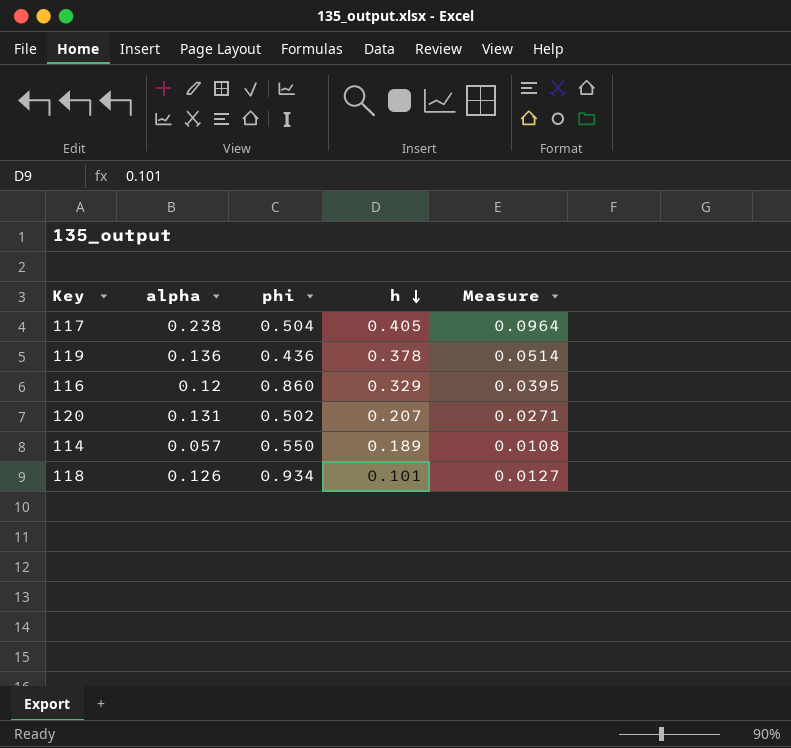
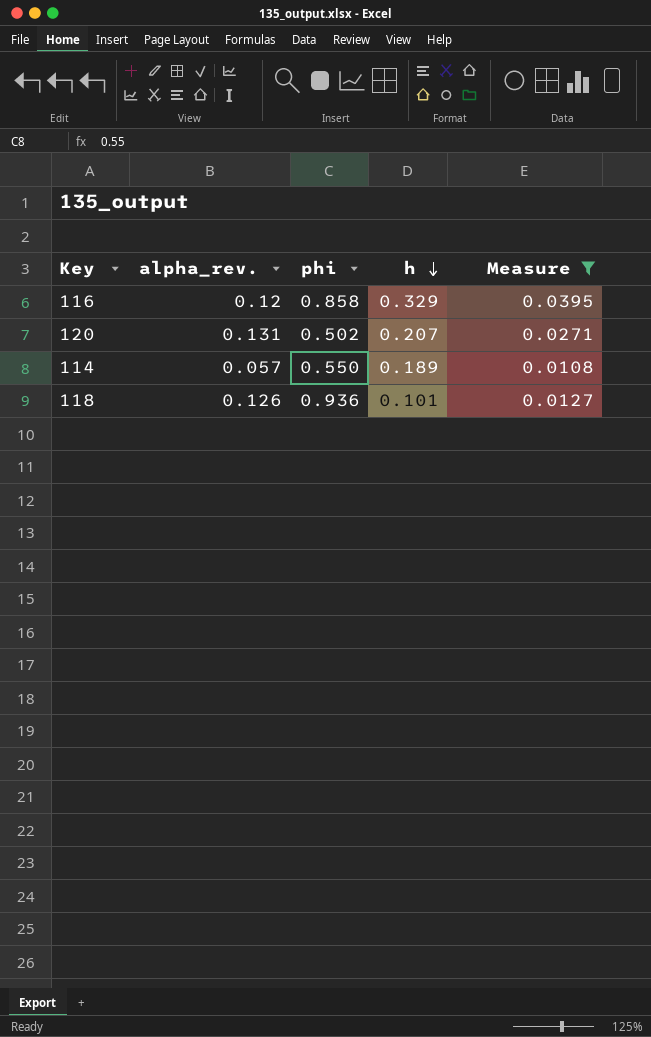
filter: none -> Measure <= 0.0395
column name: alpha -> alpha_rev.
116 | phi: 0.860 -> 0.858
118 | phi: 0.934 -> 0.936

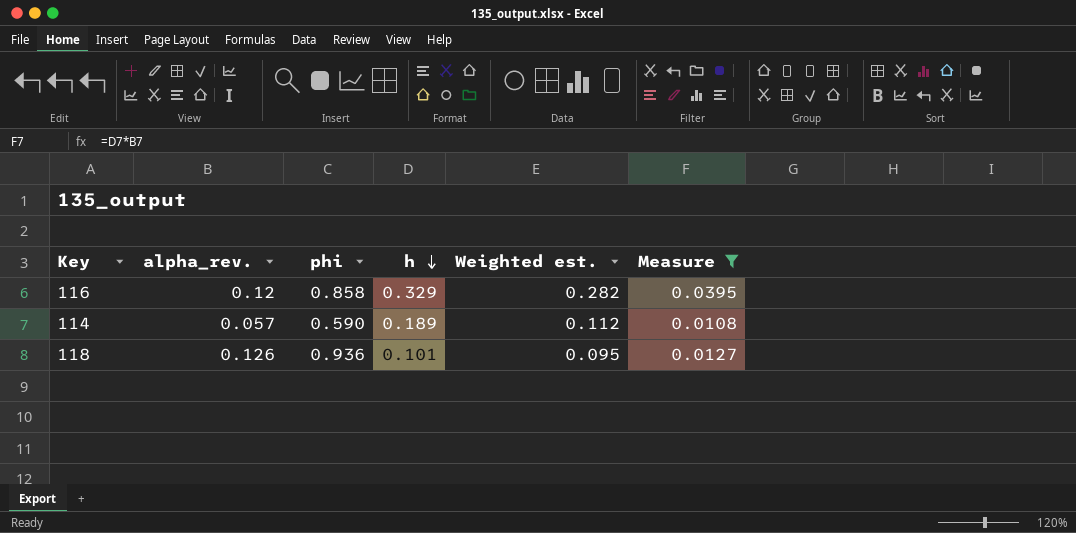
column Weighted est. | formula: none -> [phi] * [h]
row 120: 0.131 | 0.502 | 0.207 | 0.0271 -> none
114 | phi: 0.550 -> 0.590

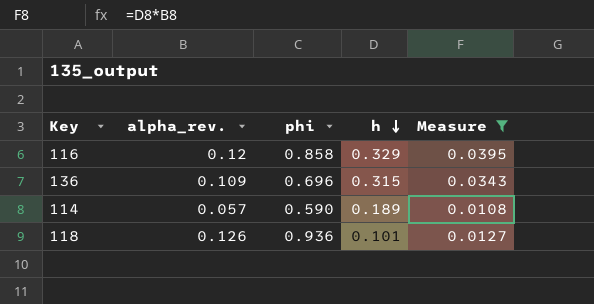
column Weighted est. | formula: [phi] * [h] -> none
row 136: none -> 0.109 | 0.696 | 0.315 | 0.0343

